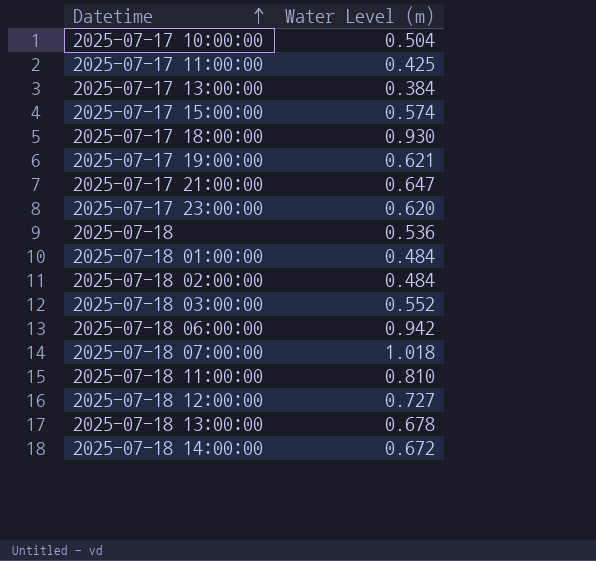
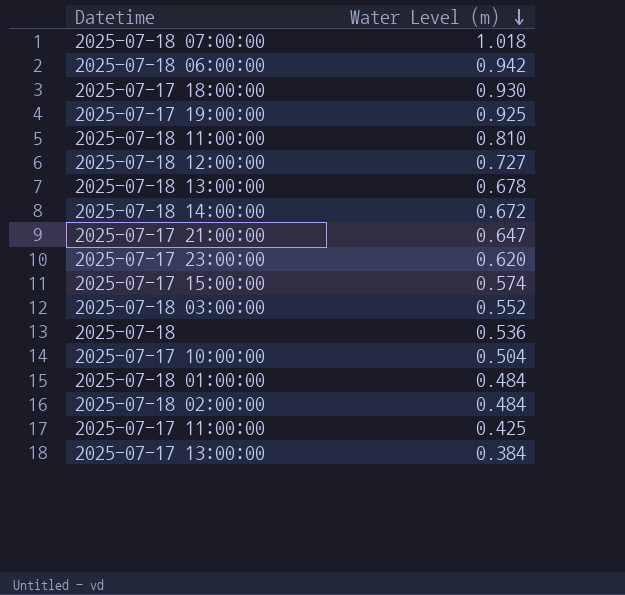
row order: Datetime ascending -> Water Level (m) descending
2025-07-17 19:00:00 | Water Level (m): 0.621 -> 0.925

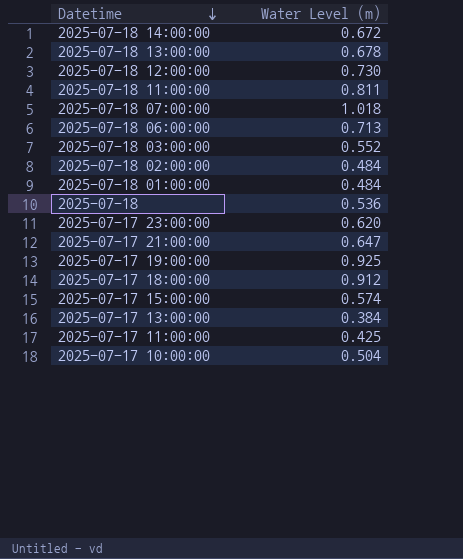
row order: Water Level (m) descending -> Datetime descending
2025-07-18 12:00:00 | Water Level (m): 0.727 -> 0.730
2025-07-18 11:00:00 | Water Level (m): 0.810 -> 0.811
2025-07-18 06:00:00 | Water Level (m): 0.942 -> 0.713
2025-07-17 18:00:00 | Water Level (m): 0.930 -> 0.912

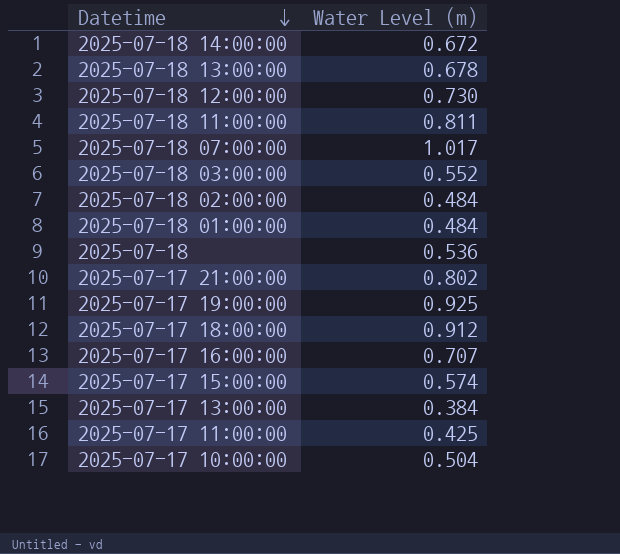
row 2025-07-18 06:00:00: 0.713 -> none
row 2025-07-17 23:00:00: 0.620 -> none
2025-07-18 07:00:00 | Water Level (m): 1.018 -> 1.017
2025-07-17 21:00:00 | Water Level (m): 0.647 -> 0.802
row 2025-07-17 16:00:00: none -> 0.707

